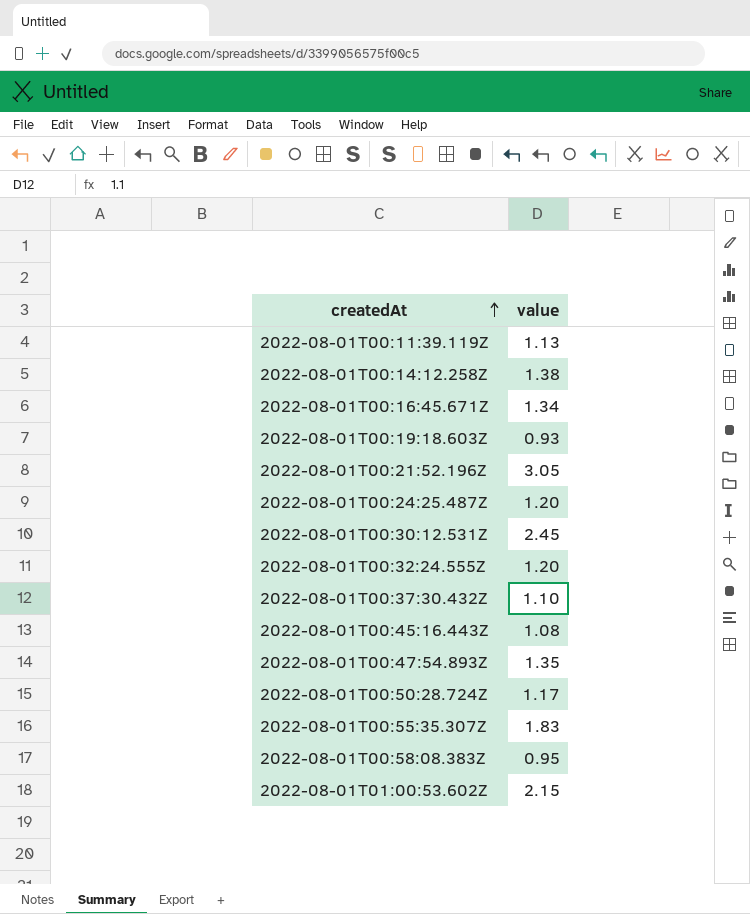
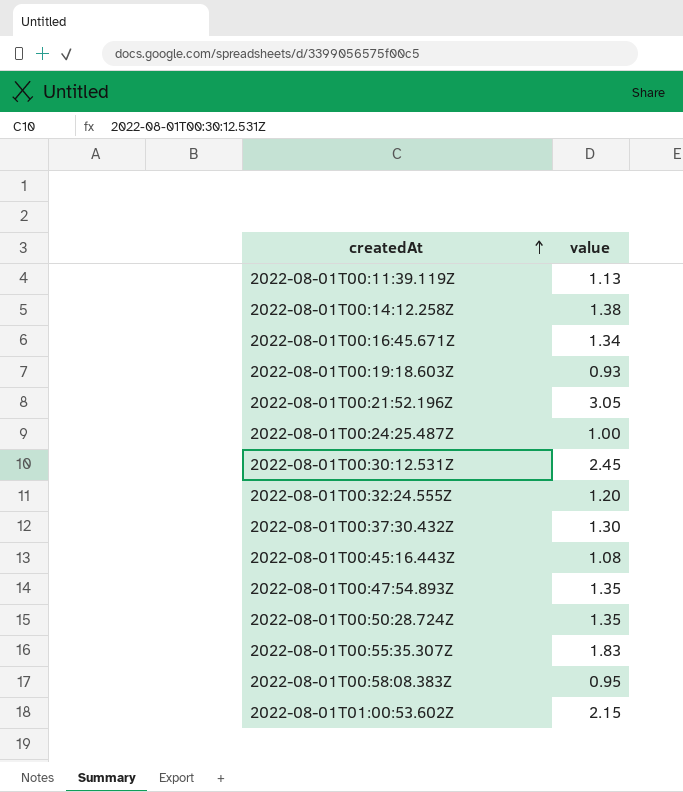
2022-08-01T00:24:25.487Z | value: 1.20 -> 1.00
2022-08-01T00:37:30.432Z | value: 1.10 -> 1.30
2022-08-01T00:50:28.724Z | value: 1.17 -> 1.35

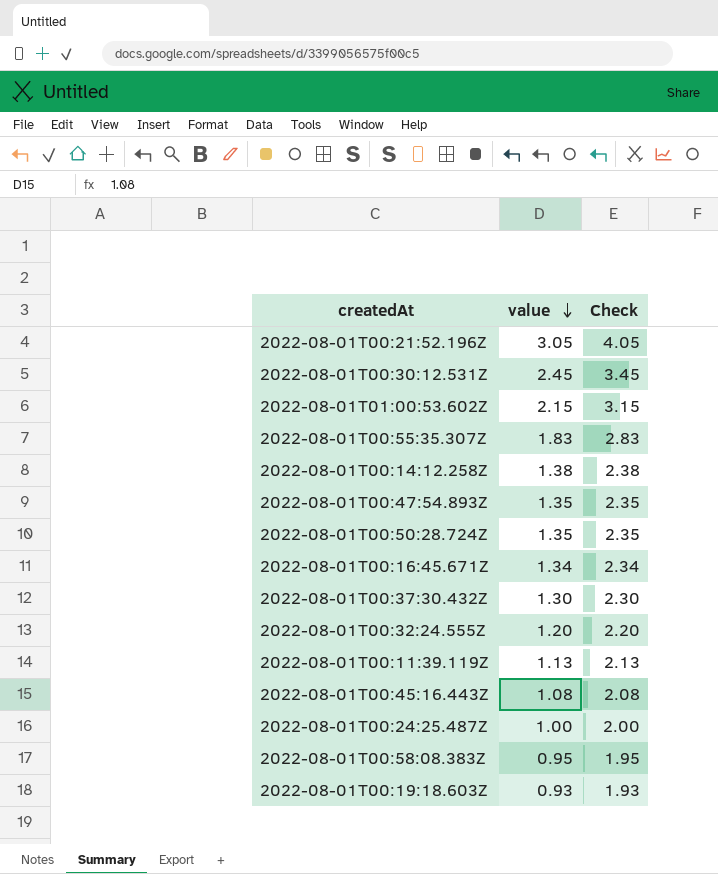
row order: createdAt ascending -> value descending
column Check | formula: none -> [value] + 1

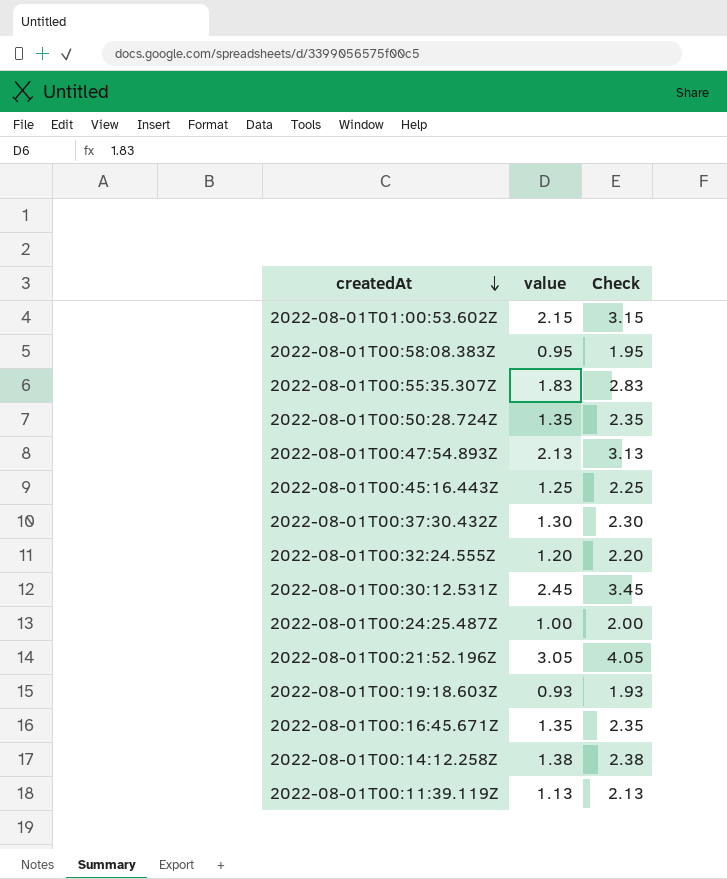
row order: value descending -> createdAt descending
2022-08-01T00:47:54.893Z | value: 1.35 -> 2.13
2022-08-01T00:47:54.893Z | Check: 2.35 -> 3.13
2022-08-01T00:45:16.443Z | value: 1.08 -> 1.25
2022-08-01T00:45:16.443Z | Check: 2.08 -> 2.25
2022-08-01T00:16:45.671Z | value: 1.34 -> 1.35
2022-08-01T00:16:45.671Z | Check: 2.34 -> 2.35

